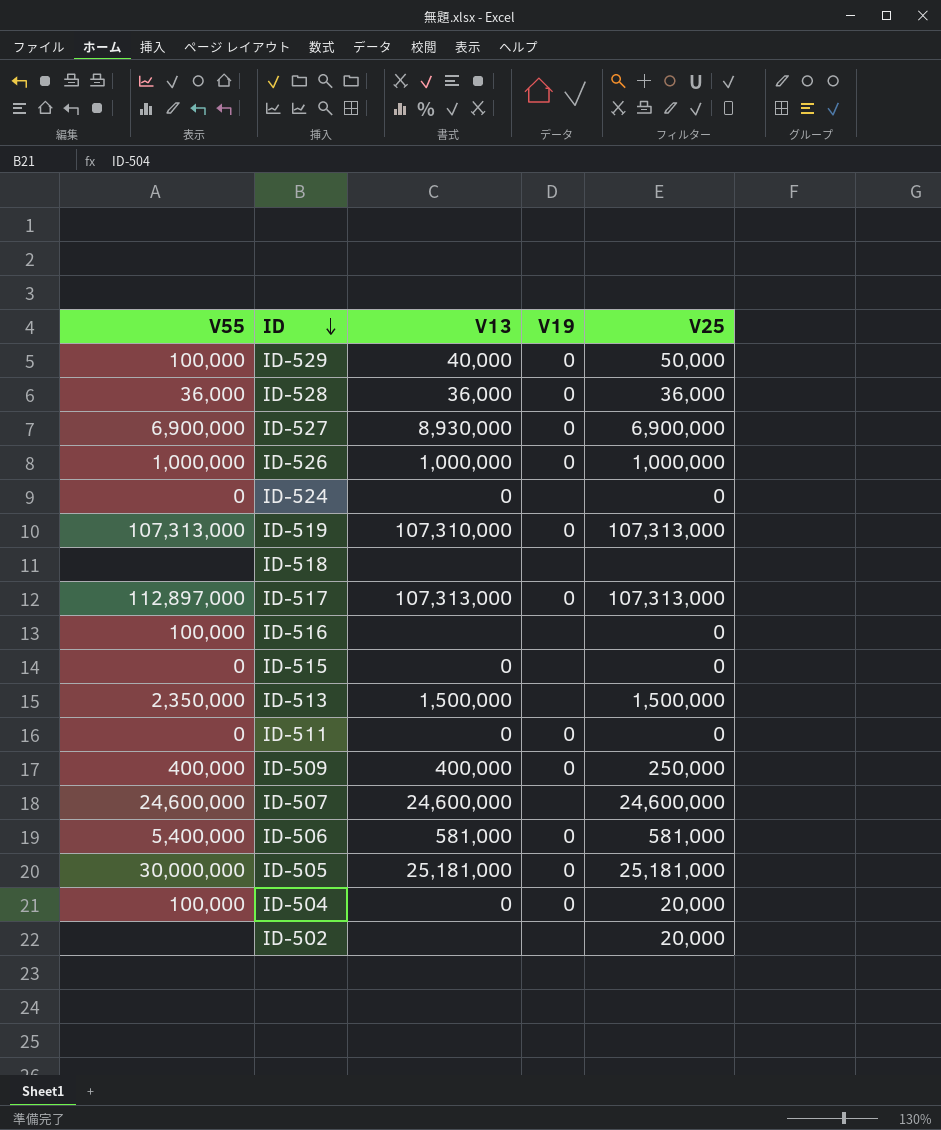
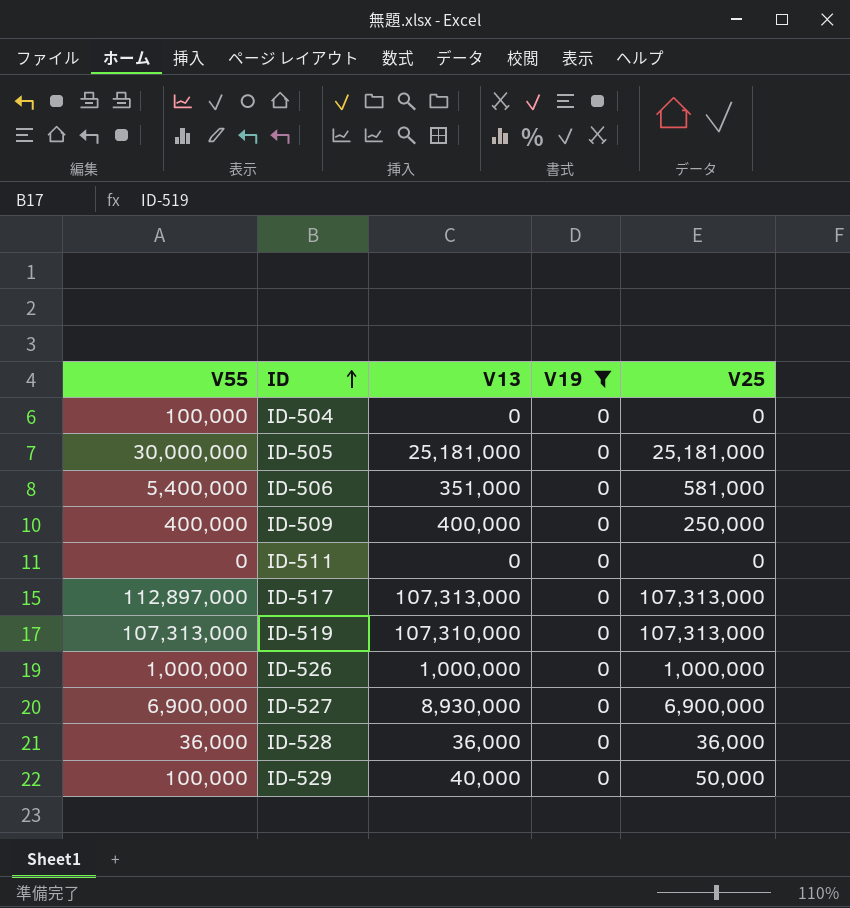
filter: none -> V19 = 0
row order: ID descending -> ID ascending
ID-504 | V25: 20,000 -> 0
ID-506 | V13: 581,000 -> 351,000

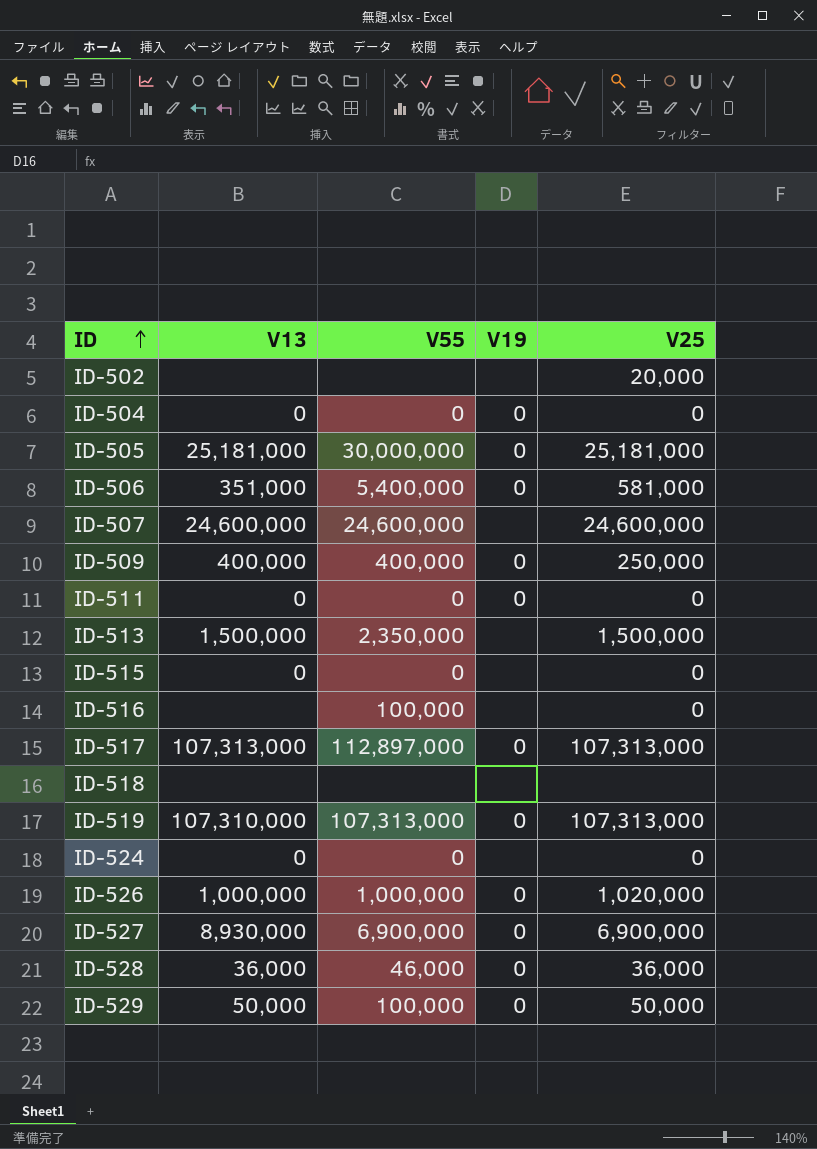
filter: V19 = 0 -> none
column V55 | position: 1 -> 3
ID-504 | V55: 100,000 -> 0
ID-526 | V25: 1,000,000 -> 1,020,000
ID-528 | V55: 36,000 -> 46,000
ID-529 | V13: 40,000 -> 50,000

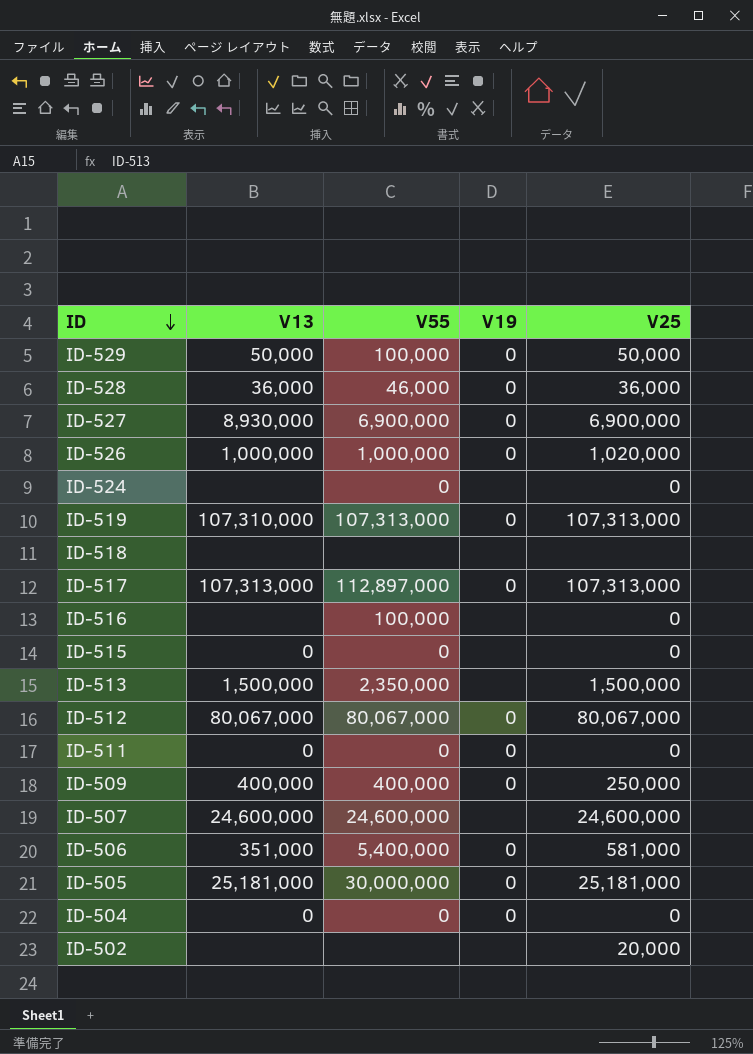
row order: ID ascending -> ID descending
ID-524 | V13: 0 -> none
row ID-512: none -> 80,067,000 | 80,067,000 | 0 | 80,067,000

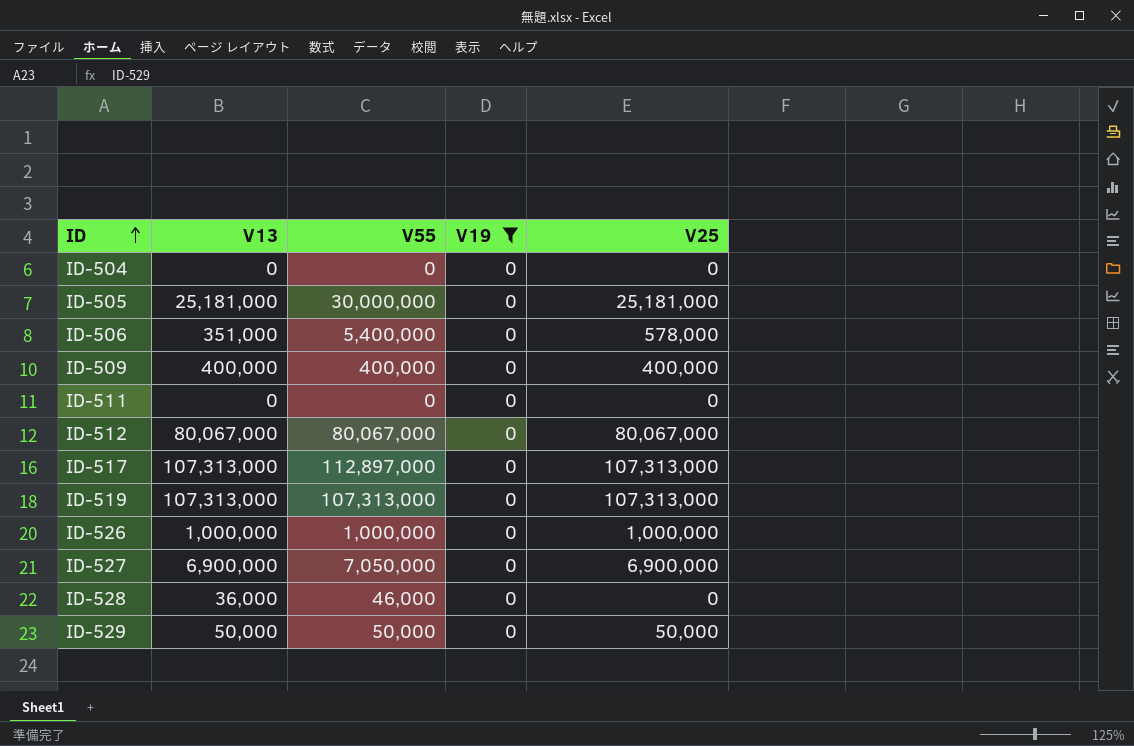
filter: none -> V19 = 0
row order: ID descending -> ID ascending
ID-506 | V25: 581,000 -> 578,000
ID-509 | V25: 250,000 -> 400,000
ID-519 | V13: 107,310,000 -> 107,313,000
ID-526 | V25: 1,020,000 -> 1,000,000
ID-527 | V13: 8,930,000 -> 6,900,000
ID-527 | V55: 6,900,000 -> 7,050,000
ID-528 | V25: 36,000 -> 0
ID-529 | V55: 100,000 -> 50,000

